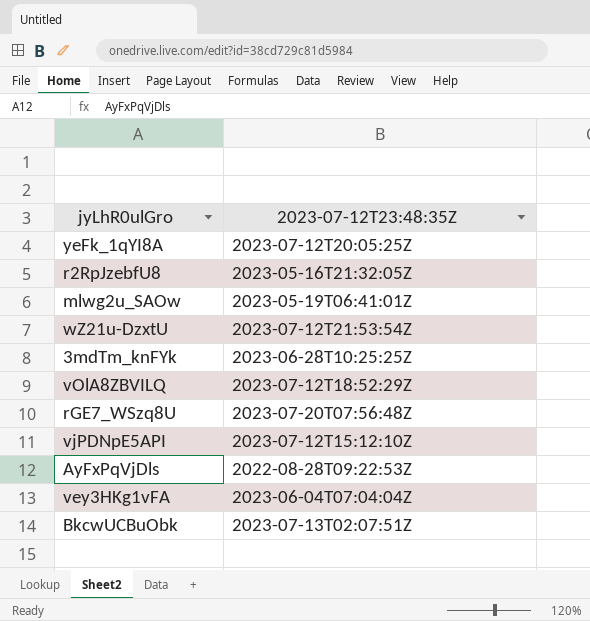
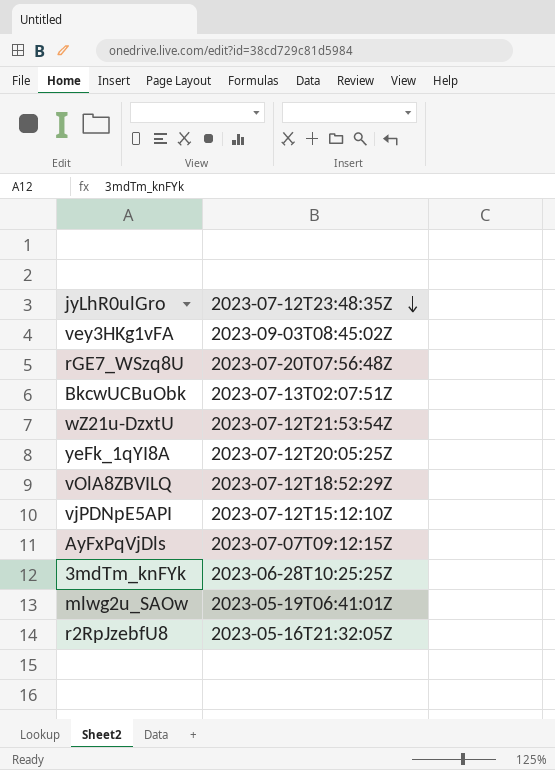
row order: none -> 2023-07-12T23:48:35Z descending
vey3HKg1vFA | 2023-07-12T23:48:35Z: 2023-06-04T07:04:04Z -> 2023-09-03T08:45:02Z
AyFxPqVjDls | 2023-07-12T23:48:35Z: 2022-08-28T09:22:53Z -> 2023-07-07T09:12:15Z

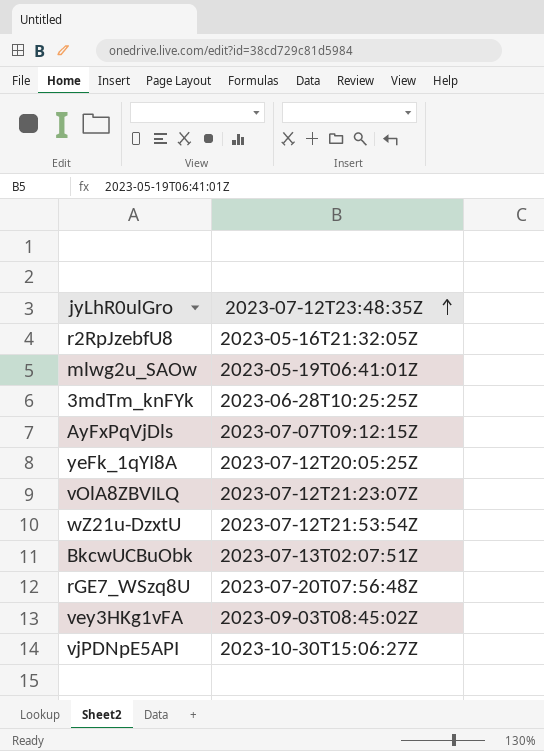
row order: 2023-07-12T23:48:35Z descending -> 2023-07-12T23:48:35Z ascending
vOlA8ZBVILQ | 2023-07-12T23:48:35Z: 2023-07-12T18:52:29Z -> 2023-07-12T21:23:07Z
vjPDNpE5API | 2023-07-12T23:48:35Z: 2023-07-12T15:12:10Z -> 2023-10-30T15:06:27Z

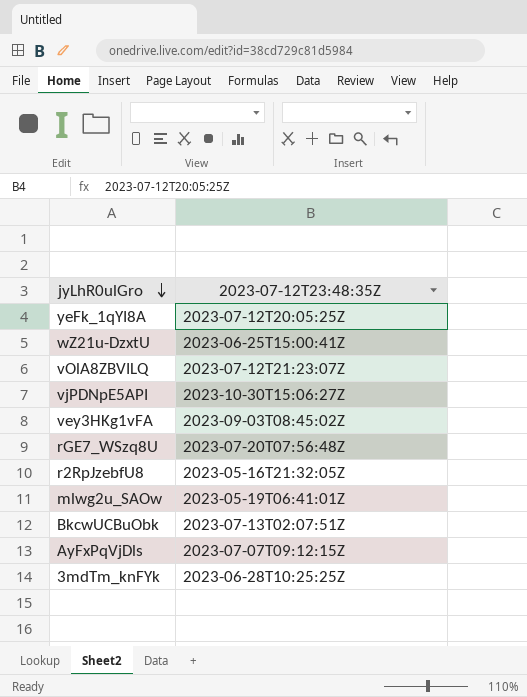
row order: 2023-07-12T23:48:35Z ascending -> jyLhR0ulGro descending
wZ21u-DzxtU | 2023-07-12T23:48:35Z: 2023-07-12T21:53:54Z -> 2023-06-25T15:00:41Z

